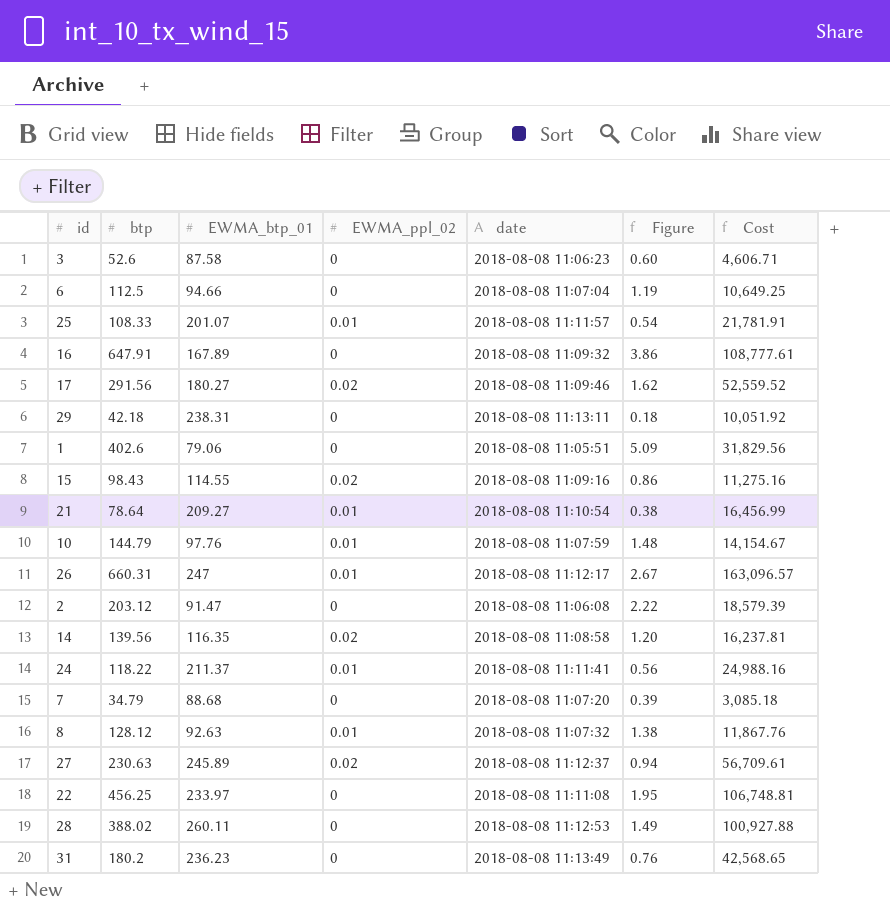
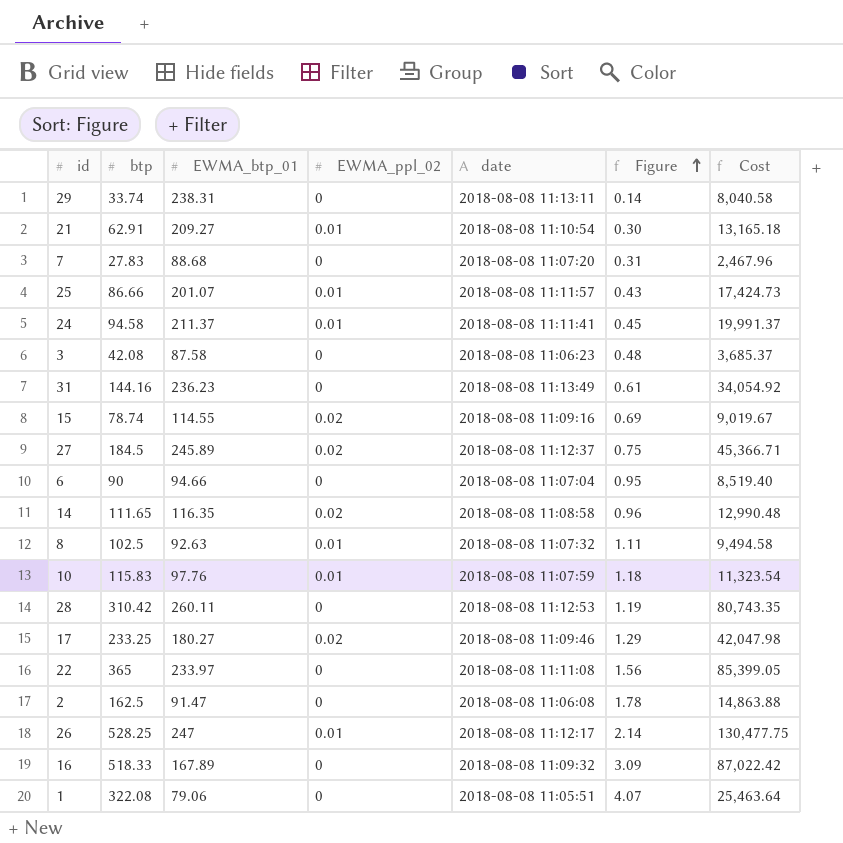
row order: none -> Figure ascending
29 | btp: 42.18 -> 33.74
29 | Figure: 0.18 -> 0.14
29 | Cost: 10,051.92 -> 8,040.58
21 | btp: 78.64 -> 62.91
21 | Figure: 0.38 -> 0.30
21 | Cost: 16,456.99 -> 13,165.18
7 | btp: 34.79 -> 27.83
7 | Figure: 0.39 -> 0.31
7 | Cost: 3,085.18 -> 2,467.96
25 | btp: 108.33 -> 86.66
25 | Figure: 0.54 -> 0.43
25 | Cost: 21,781.91 -> 17,424.73
24 | btp: 118.22 -> 94.58
24 | Figure: 0.56 -> 0.45
24 | Cost: 24,988.16 -> 19,991.37
3 | btp: 52.6 -> 42.08
3 | Figure: 0.60 -> 0.48
3 | Cost: 4,606.71 -> 3,685.37
31 | btp: 180.2 -> 144.16
31 | Figure: 0.76 -> 0.61
31 | Cost: 42,568.65 -> 34,054.92
15 | btp: 98.43 -> 78.74
15 | Figure: 0.86 -> 0.69
15 | Cost: 11,275.16 -> 9,019.67
27 | btp: 230.63 -> 184.5
27 | Figure: 0.94 -> 0.75
27 | Cost: 56,709.61 -> 45,366.71
6 | btp: 112.5 -> 90
6 | Figure: 1.19 -> 0.95
6 | Cost: 10,649.25 -> 8,519.40
14 | btp: 139.56 -> 111.65
14 | Figure: 1.20 -> 0.96
14 | Cost: 16,237.81 -> 12,990.48
8 | btp: 128.12 -> 102.5
8 | Figure: 1.38 -> 1.11
8 | Cost: 11,867.76 -> 9,494.58
10 | btp: 144.79 -> 115.83
10 | Figure: 1.48 -> 1.18
10 | Cost: 14,154.67 -> 11,323.54
28 | btp: 388.02 -> 310.42
28 | Figure: 1.49 -> 1.19
28 | Cost: 100,927.88 -> 80,743.35
17 | btp: 291.56 -> 233.25
17 | Figure: 1.62 -> 1.29
17 | Cost: 52,559.52 -> 42,047.98
22 | btp: 456.25 -> 365
22 | Figure: 1.95 -> 1.56
22 | Cost: 106,748.81 -> 85,399.05
2 | btp: 203.12 -> 162.5
2 | Figure: 2.22 -> 1.78
2 | Cost: 18,579.39 -> 14,863.88
26 | btp: 660.31 -> 528.25
26 | Figure: 2.67 -> 2.14
26 | Cost: 163,096.57 -> 130,477.75
16 | btp: 647.91 -> 518.33
16 | Figure: 3.86 -> 3.09
16 | Cost: 108,777.61 -> 87,022.42
1 | btp: 402.6 -> 322.08
1 | Figure: 5.09 -> 4.07
1 | Cost: 31,829.56 -> 25,463.64

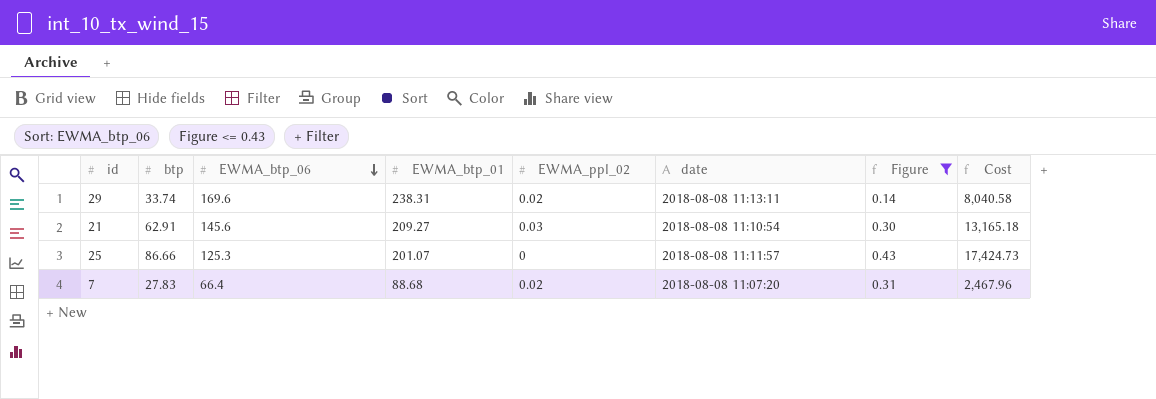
filter: none -> Figure <= 0.43
row order: Figure ascending -> EWMA_btp_06 descending
column EWMA_btp_06 | position: none -> 3
29 | EWMA_ppl_02: 0 -> 0.02
21 | EWMA_ppl_02: 0.01 -> 0.03
25 | EWMA_ppl_02: 0.01 -> 0
7 | EWMA_ppl_02: 0 -> 0.02

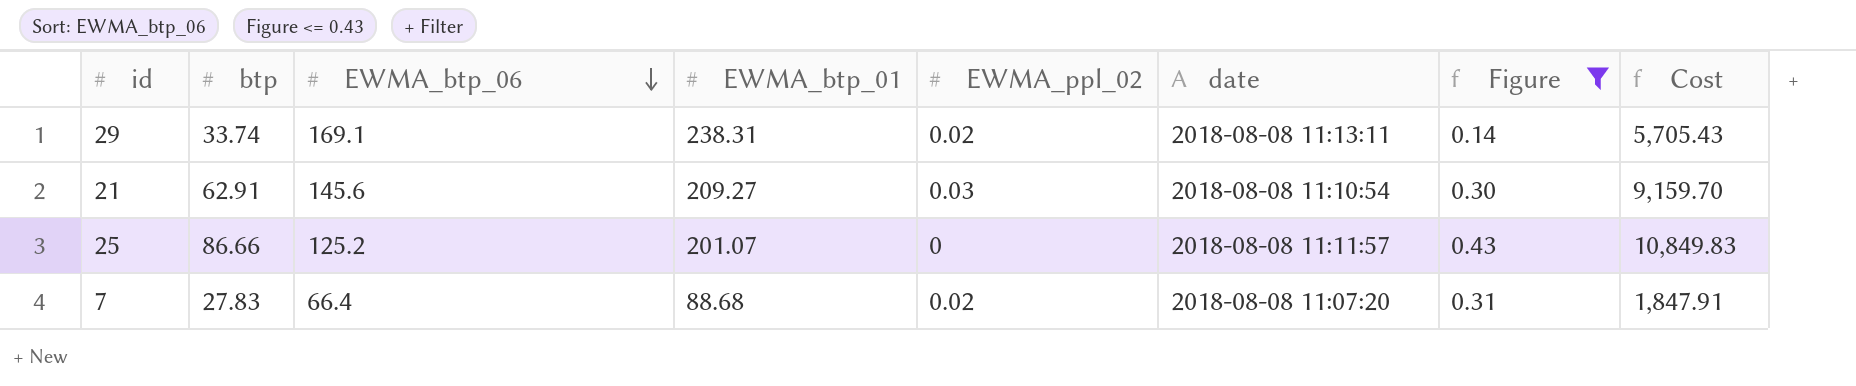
column Cost | formula: [btp] * [EWMA_btp_01] -> [btp] * [EWMA_btp_06]
29 | EWMA_btp_06: 169.6 -> 169.1
25 | EWMA_btp_06: 125.3 -> 125.2

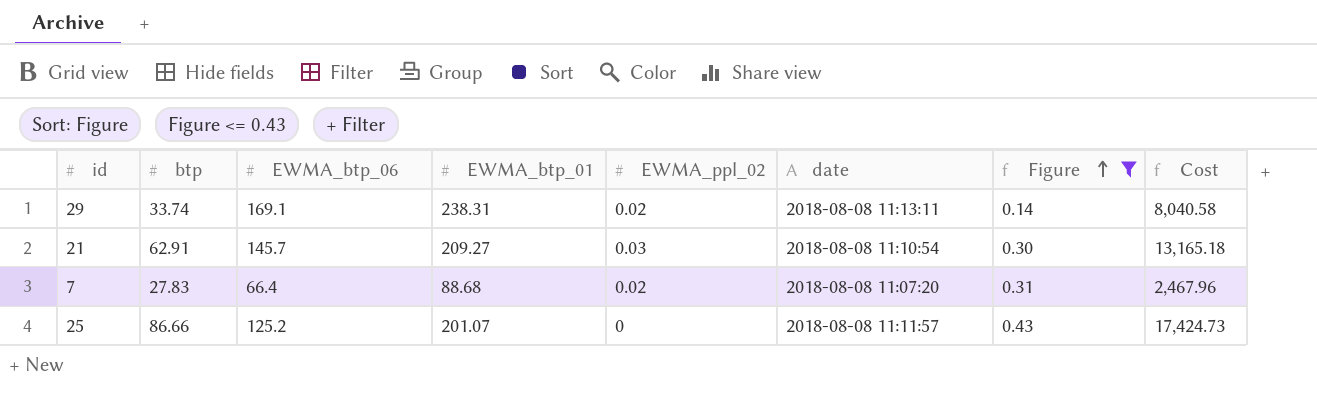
row order: EWMA_btp_06 descending -> Figure ascending
column Cost | formula: [btp] * [EWMA_btp_06] -> [btp] * [EWMA_btp_01]
21 | EWMA_btp_06: 145.6 -> 145.7

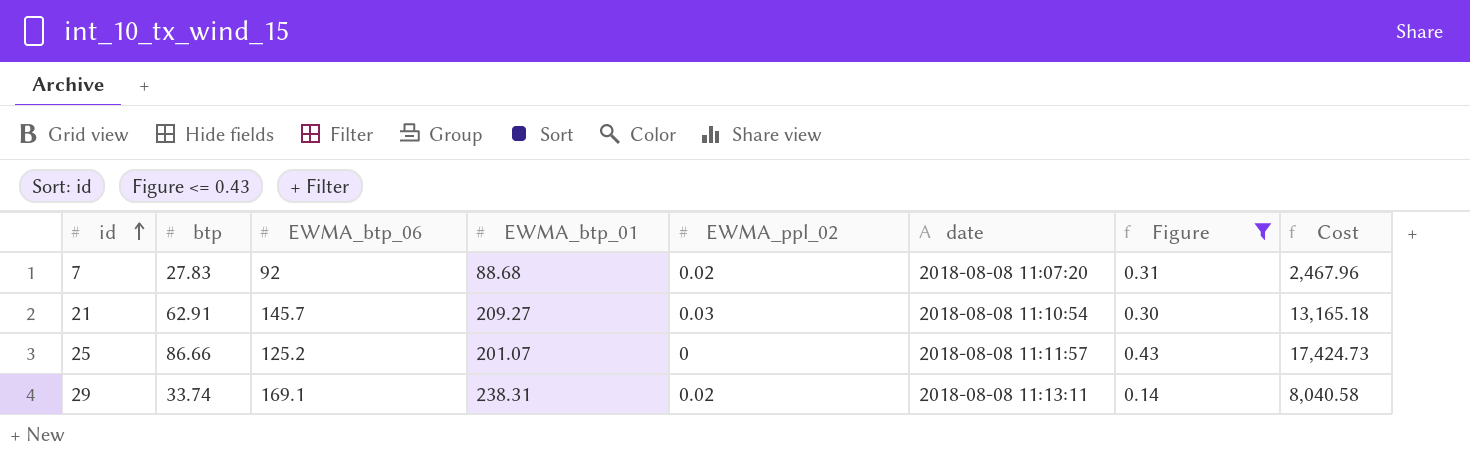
row order: Figure ascending -> id ascending
7 | EWMA_btp_06: 66.4 -> 92

